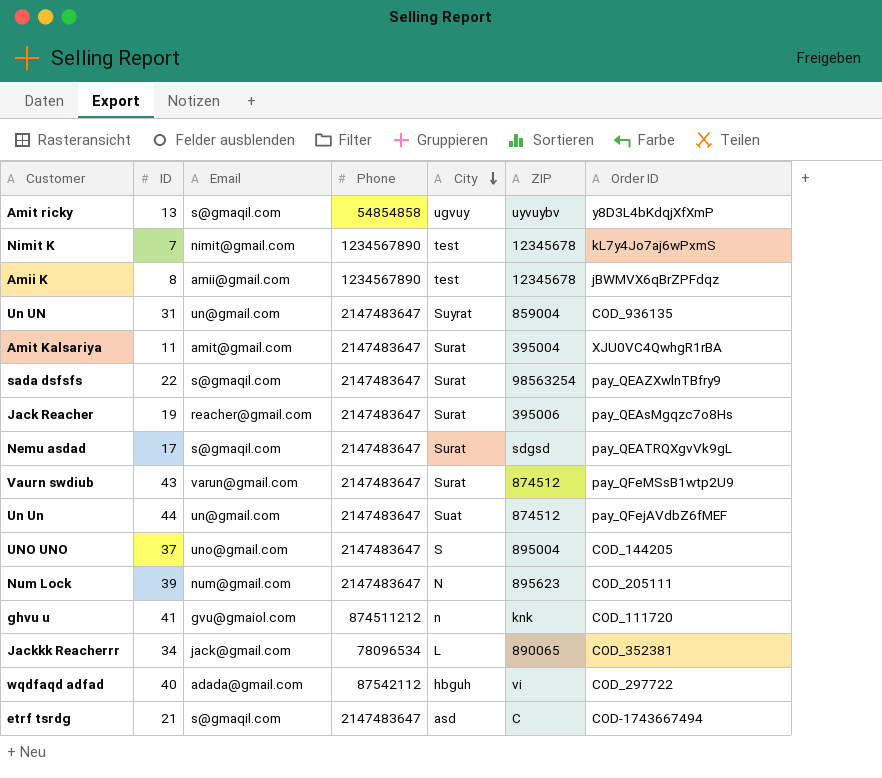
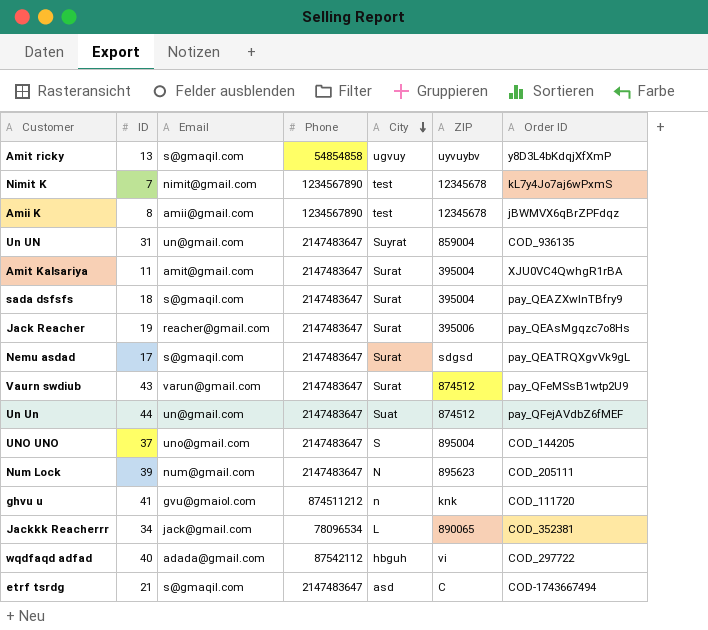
sada dsfsfs | ID: 22 -> 18
sada dsfsfs | ZIP: 98563254 -> 395004

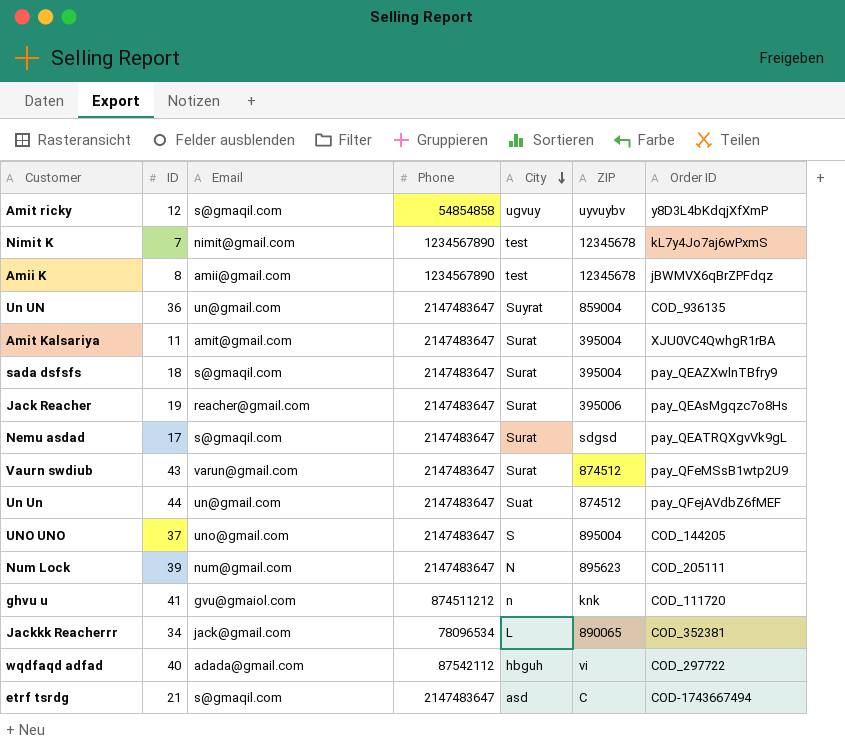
Amit ricky | ID: 13 -> 12
Un UN | ID: 31 -> 36

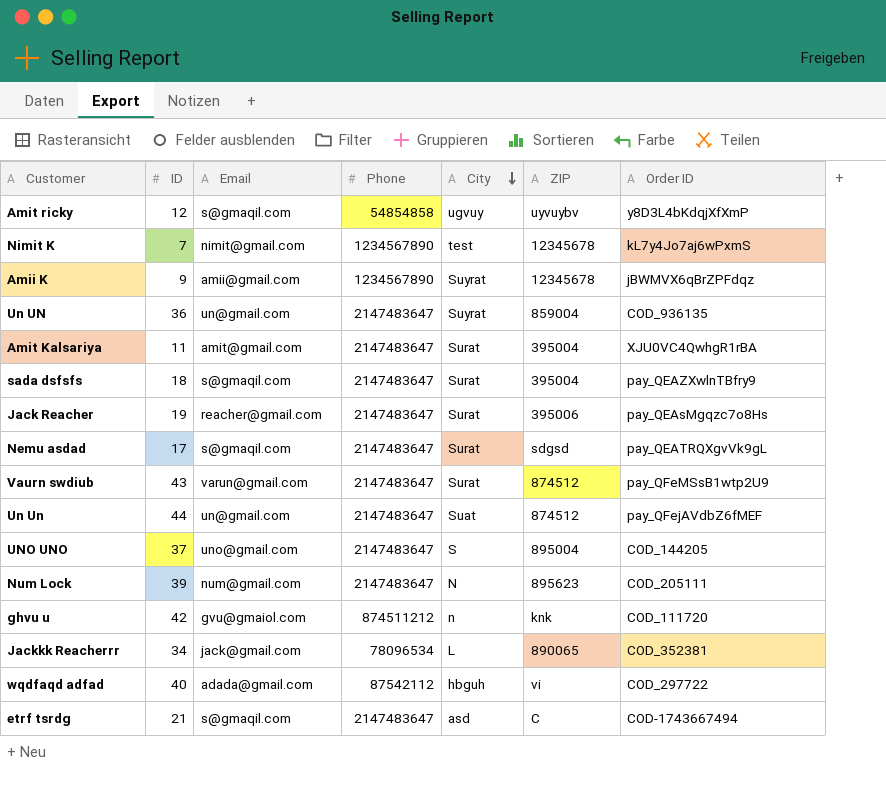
Amii K | ID: 8 -> 9
Amii K | City: test -> Suyrat
ghvu u | ID: 41 -> 42

